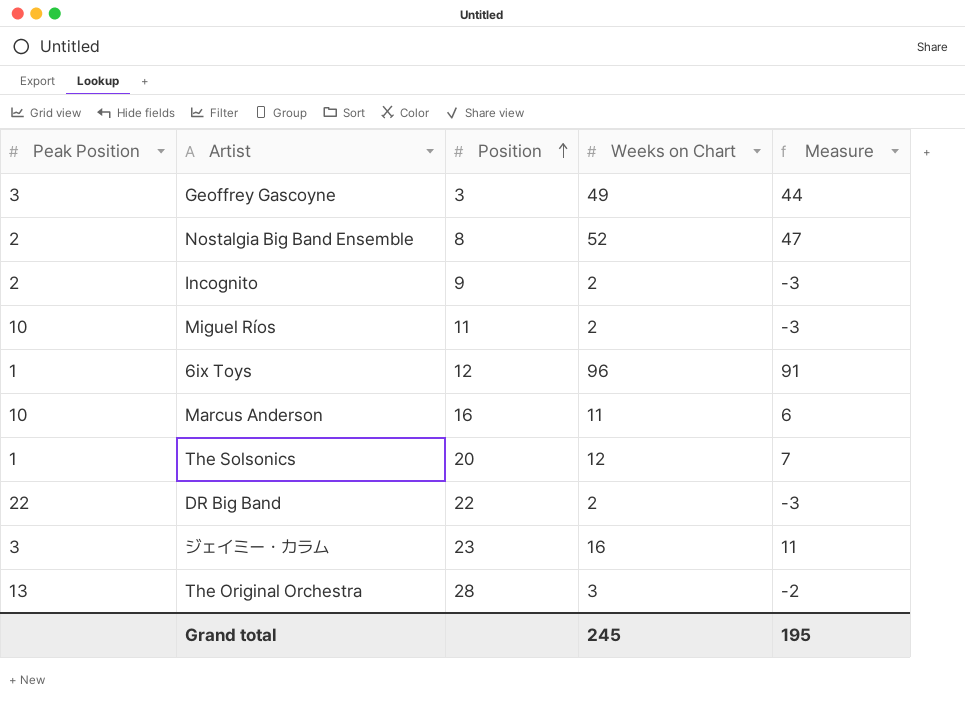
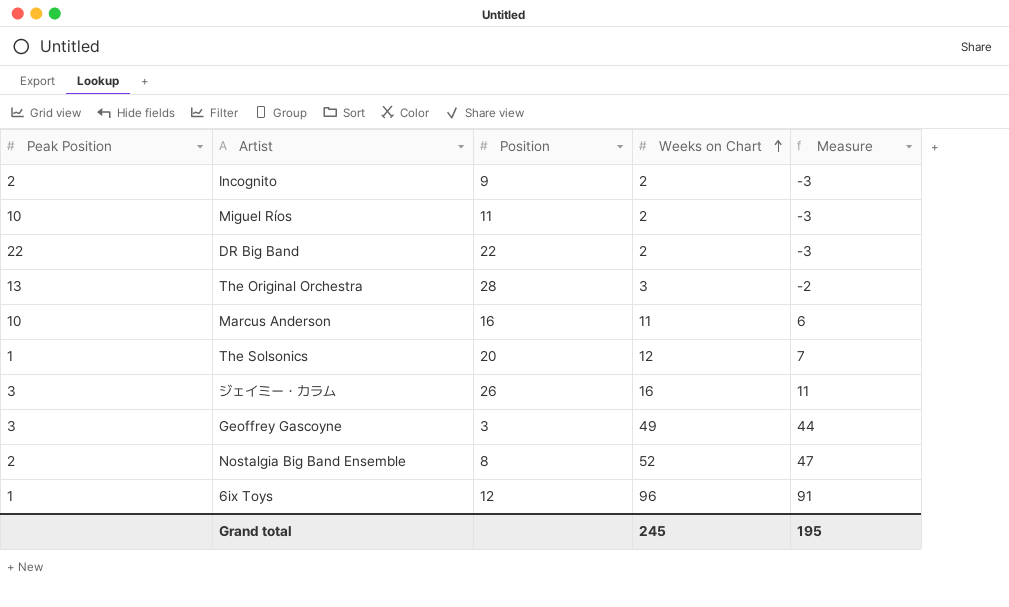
row order: Position ascending -> Weeks on Chart ascending
ジェイミー・カラム | Position: 23 -> 26

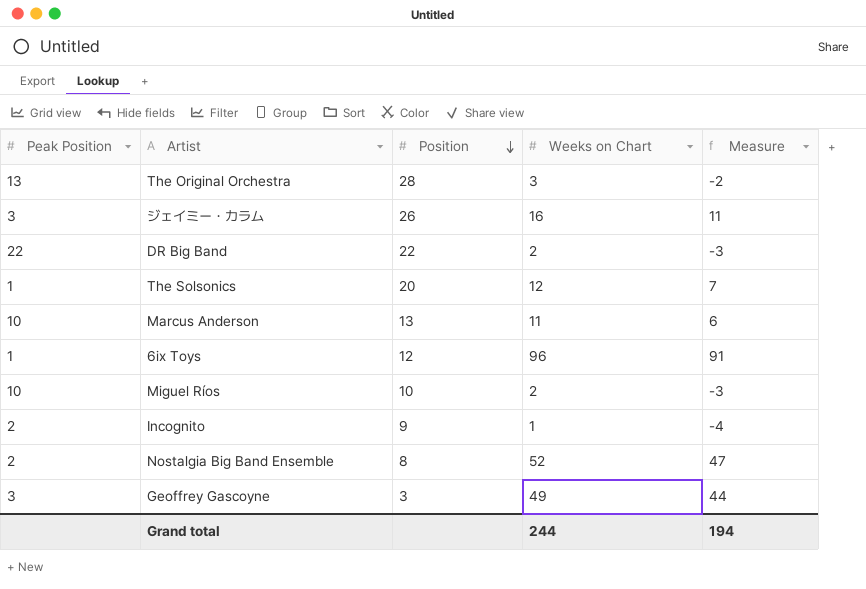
row order: Weeks on Chart ascending -> Position descending
Marcus Anderson | Position: 16 -> 13
Miguel Ríos | Position: 11 -> 10
Incognito | Weeks on Chart: 2 -> 1
Incognito | Measure: -3 -> -4
Grand total | Weeks on Chart: 245 -> 244
Grand total | Measure: 195 -> 194

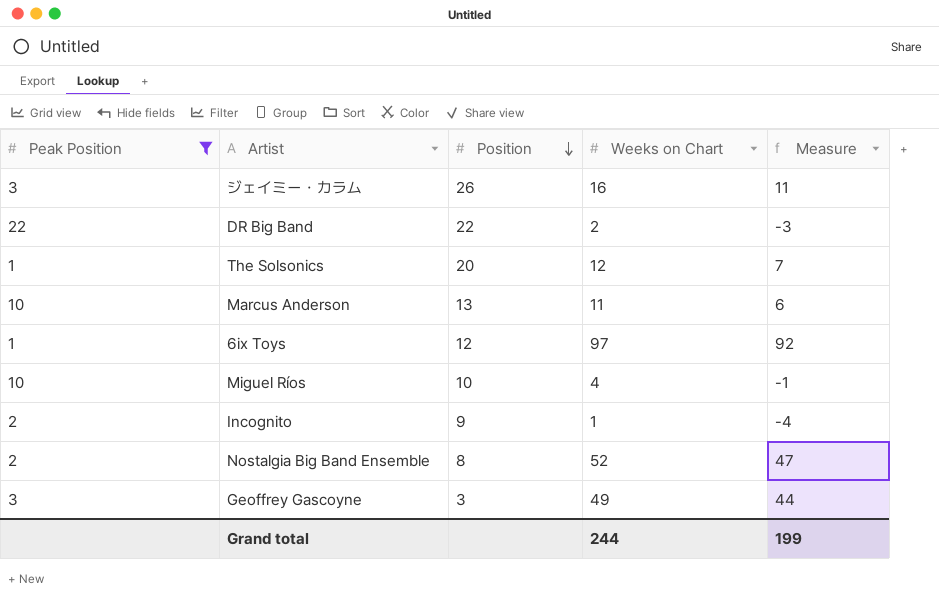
filter: none -> Peak Position != 13
6ix Toys | Weeks on Chart: 96 -> 97
6ix Toys | Measure: 91 -> 92
Miguel Ríos | Weeks on Chart: 2 -> 4
Miguel Ríos | Measure: -3 -> -1
Grand total | Measure: 194 -> 199

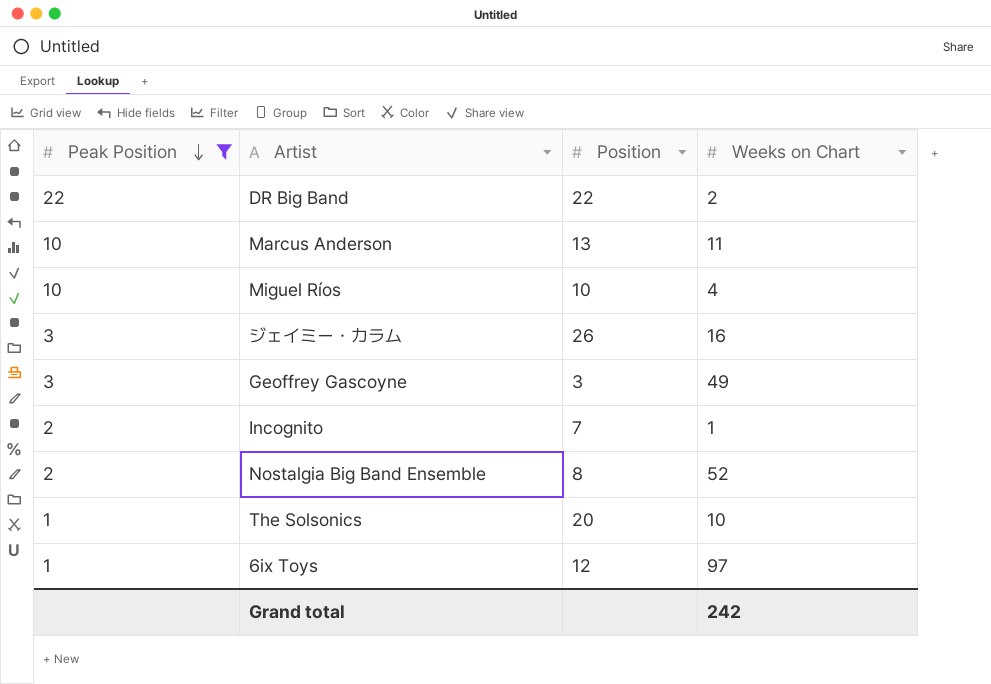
row order: Position descending -> Peak Position descending
column Measure | formula: [Weeks on Chart] - 5 -> none
Incognito | Position: 9 -> 7
The Solsonics | Weeks on Chart: 12 -> 10
Grand total | Weeks on Chart: 244 -> 242

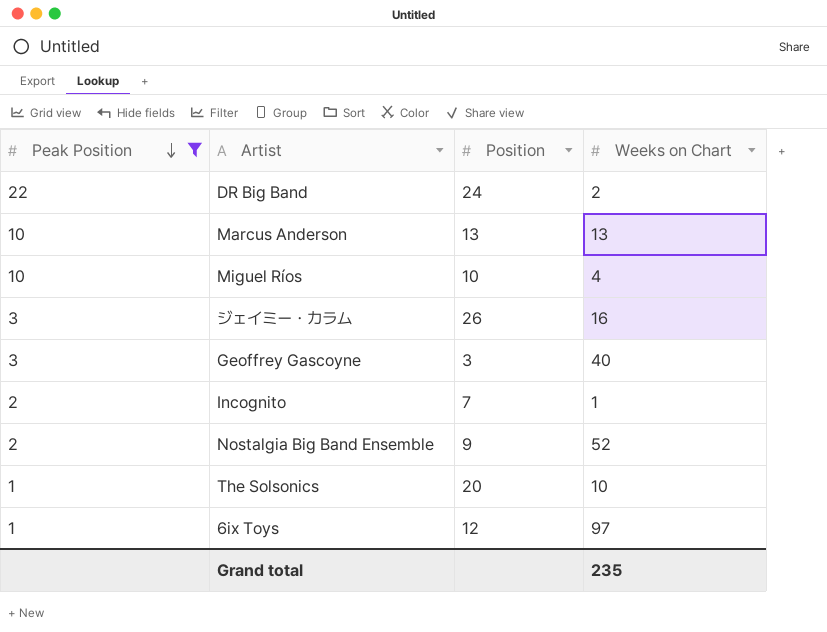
DR Big Band | Position: 22 -> 24
Marcus Anderson | Weeks on Chart: 11 -> 13
Geoffrey Gascoyne | Weeks on Chart: 49 -> 40
Nostalgia Big Band Ensemble | Position: 8 -> 9
Grand total | Weeks on Chart: 242 -> 235

